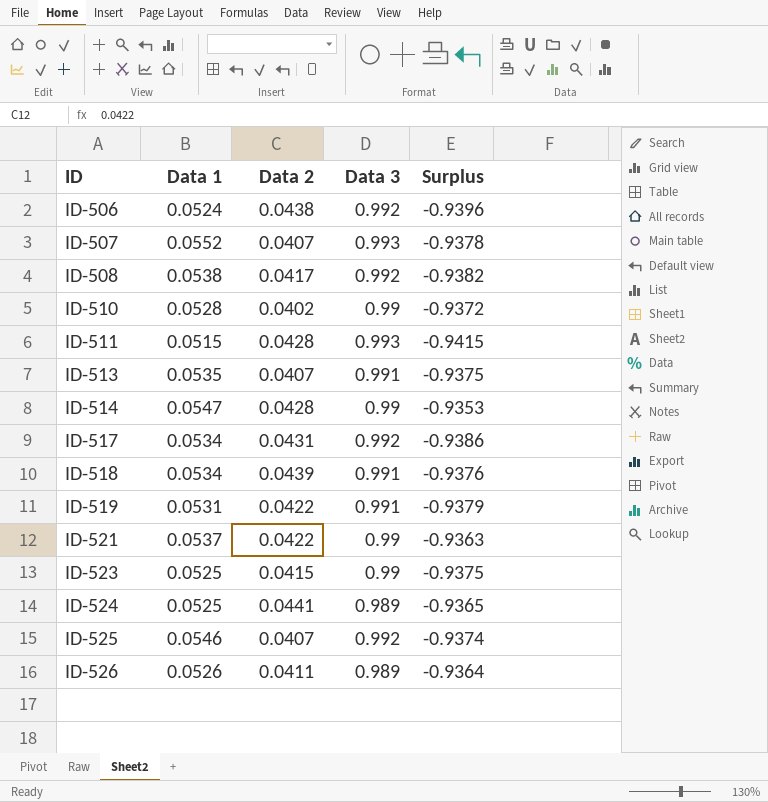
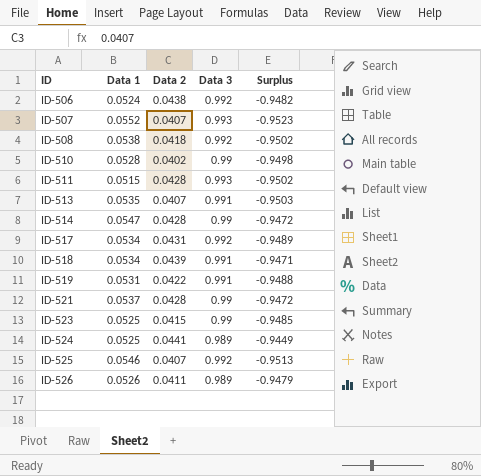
column Surplus | formula: [Data 1] - [Data 3] -> [Data 2] - [Data 3]
ID-508 | Data 2: 0.0417 -> 0.0418
ID-521 | Data 2: 0.0422 -> 0.0428

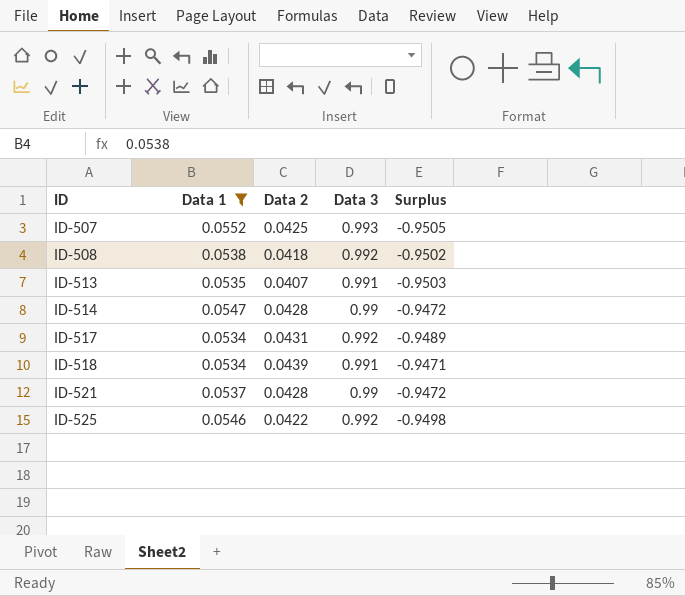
filter: none -> Data 1 >= 0.0534
ID-507 | Data 2: 0.0407 -> 0.0425
ID-507 | Surplus: -0.9523 -> -0.9505
ID-525 | Data 2: 0.0407 -> 0.0422
ID-525 | Surplus: -0.9513 -> -0.9498

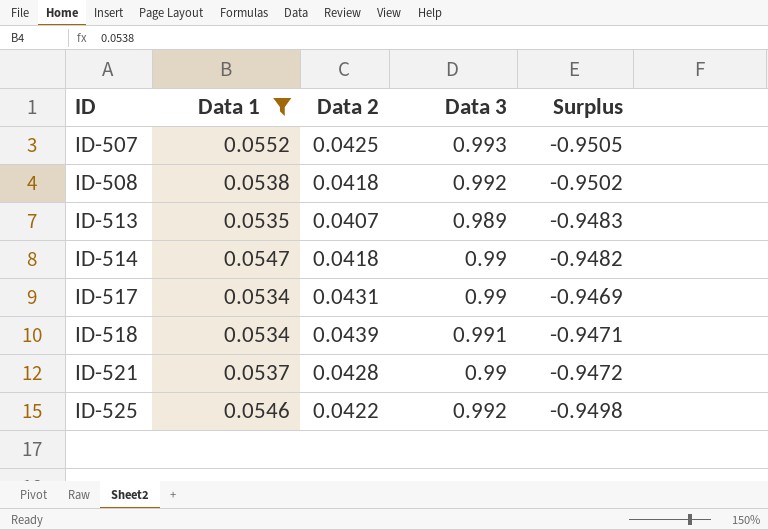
ID-513 | Data 3: 0.991 -> 0.989
ID-513 | Surplus: -0.9503 -> -0.9483
ID-514 | Data 2: 0.0428 -> 0.0418
ID-514 | Surplus: -0.9472 -> -0.9482
ID-517 | Data 3: 0.992 -> 0.99
ID-517 | Surplus: -0.9489 -> -0.9469

